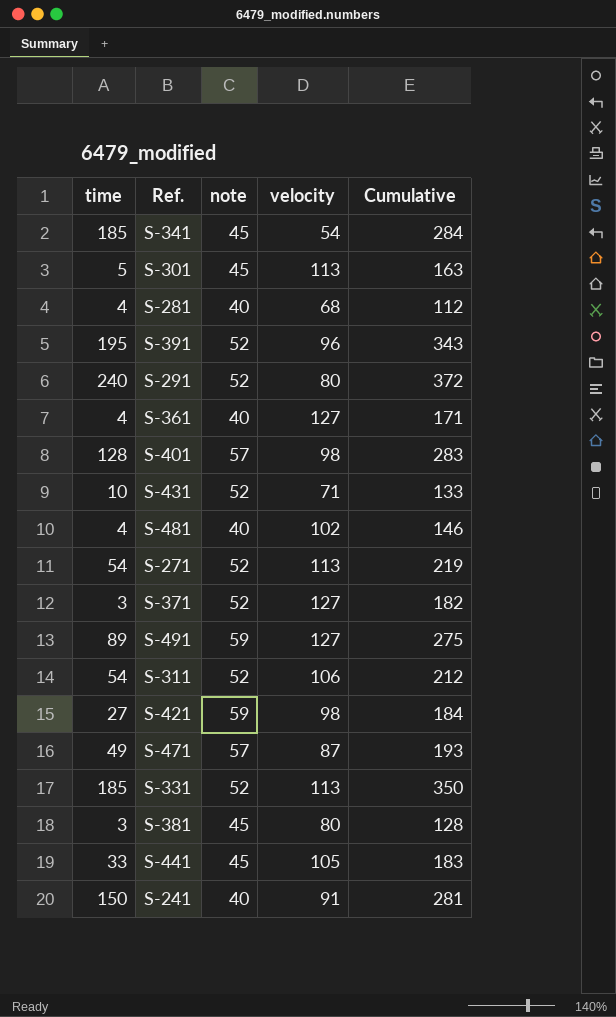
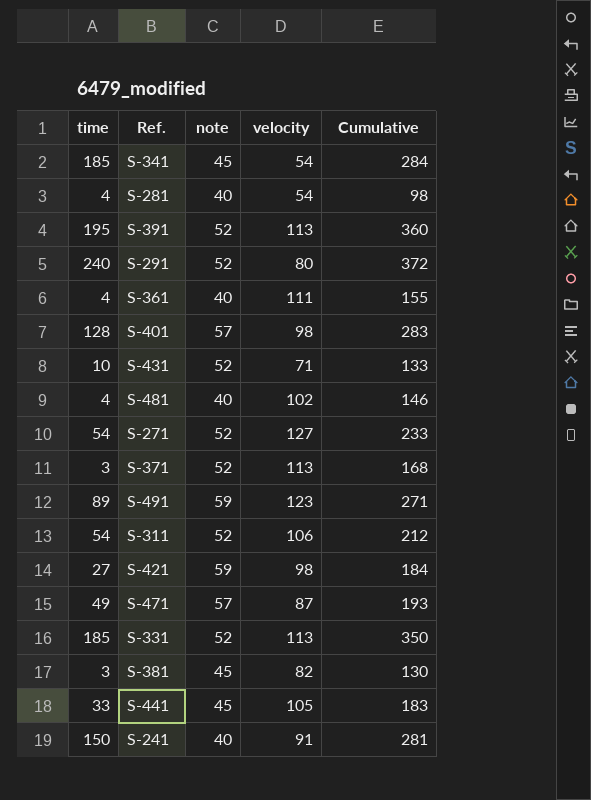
row S-301: 5 | 45 | 113 | 163 -> none
S-281 | velocity: 68 -> 54
S-281 | Cumulative: 112 -> 98
S-391 | velocity: 96 -> 113
S-391 | Cumulative: 343 -> 360
S-361 | velocity: 127 -> 111
S-361 | Cumulative: 171 -> 155
S-271 | velocity: 113 -> 127
S-271 | Cumulative: 219 -> 233
S-371 | velocity: 127 -> 113
S-371 | Cumulative: 182 -> 168
S-491 | velocity: 127 -> 123
S-491 | Cumulative: 275 -> 271
S-381 | velocity: 80 -> 82
S-381 | Cumulative: 128 -> 130

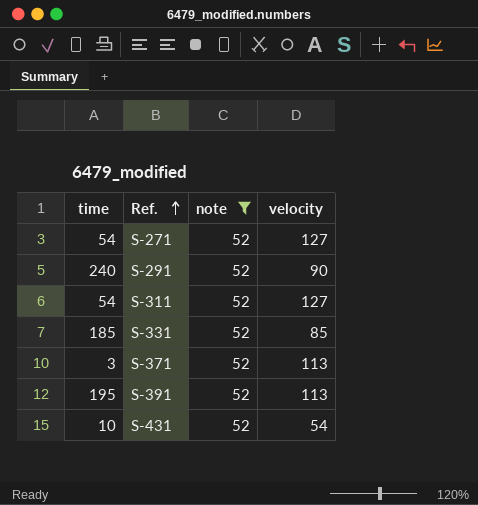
filter: none -> note = 52
row order: none -> Ref. ascending
column Cumulative | formula: [time] + [note] + [velocity] -> none
S-291 | velocity: 80 -> 90
S-311 | velocity: 106 -> 127
S-331 | velocity: 113 -> 85
S-431 | velocity: 71 -> 54

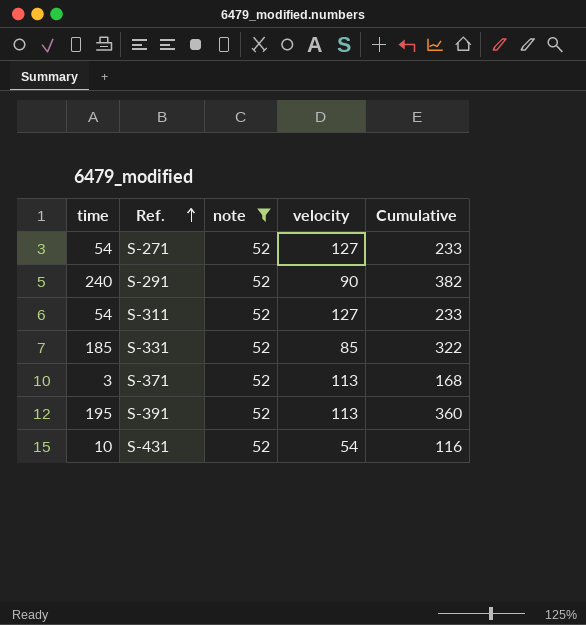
column Cumulative | formula: none -> [time] + [note] + [velocity]

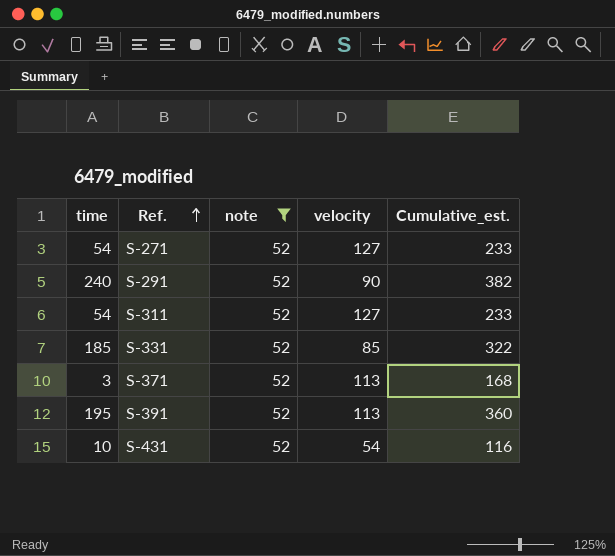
column name: Cumulative -> Cumulative_est.

